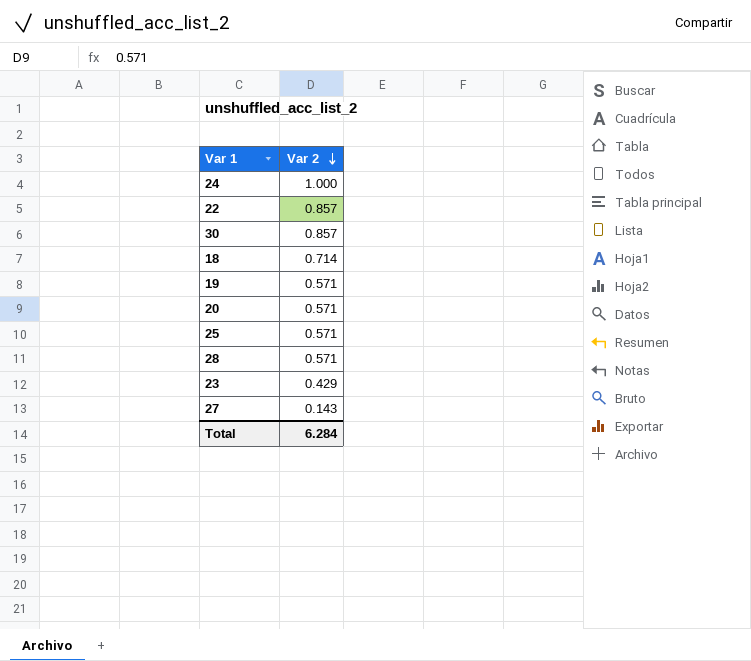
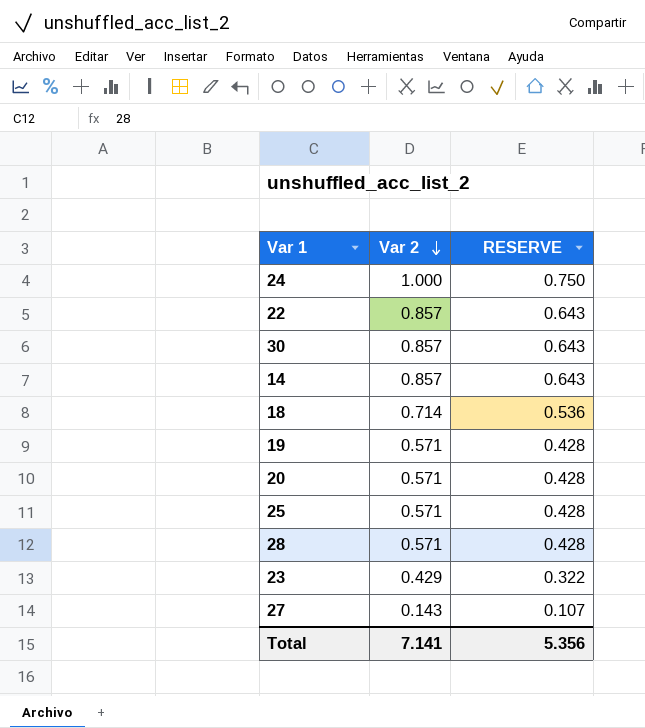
column RESERVE | formula: none -> [Var 2] * 0.75
row 14: none -> 0.857 | 0.643
Total | Var 2: 6.284 -> 7.141

